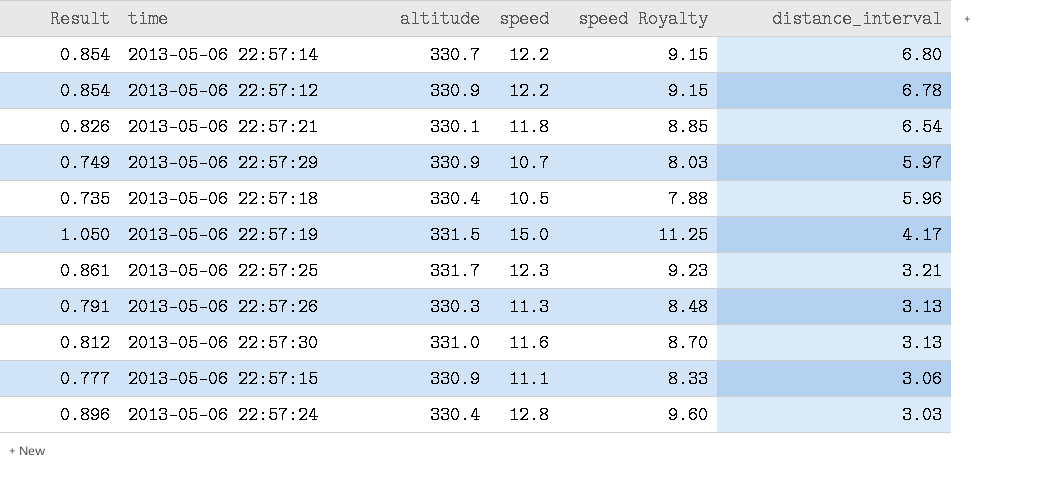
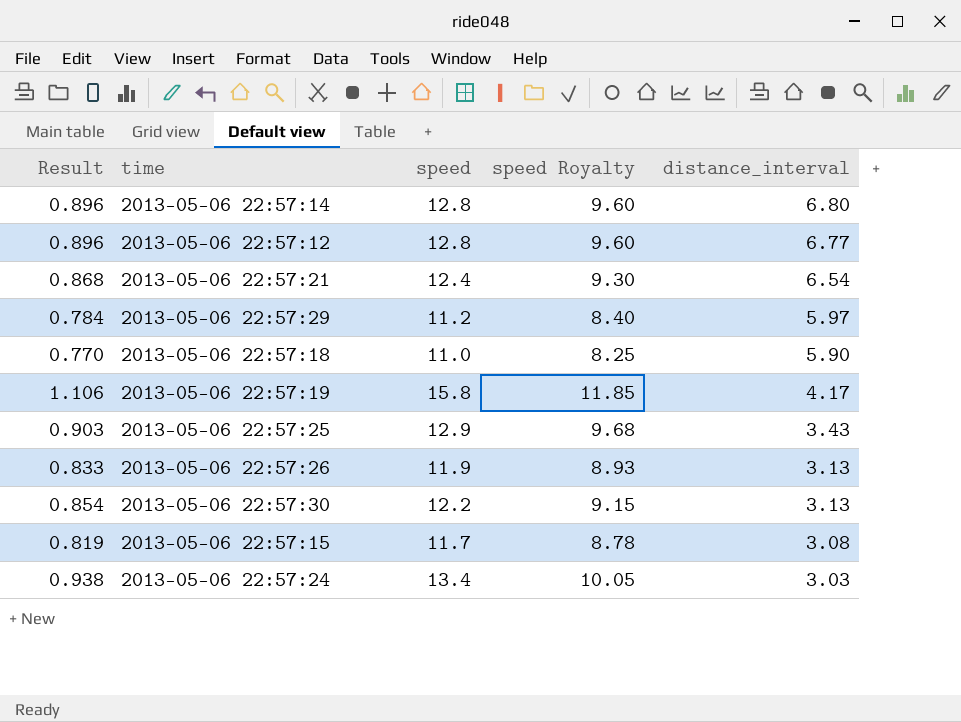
column altitude | position: 3 -> none
2013-05-06 22:57:14 | Result: 0.854 -> 0.896
2013-05-06 22:57:14 | speed: 12.2 -> 12.8
2013-05-06 22:57:14 | speed Royalty: 9.15 -> 9.60
2013-05-06 22:57:12 | Result: 0.854 -> 0.896
2013-05-06 22:57:12 | speed: 12.2 -> 12.8
2013-05-06 22:57:12 | speed Royalty: 9.15 -> 9.60
2013-05-06 22:57:12 | distance_interval: 6.78 -> 6.77
2013-05-06 22:57:21 | Result: 0.826 -> 0.868
2013-05-06 22:57:21 | speed: 11.8 -> 12.4
2013-05-06 22:57:21 | speed Royalty: 8.85 -> 9.30
2013-05-06 22:57:29 | Result: 0.749 -> 0.784
2013-05-06 22:57:29 | speed: 10.7 -> 11.2
2013-05-06 22:57:29 | speed Royalty: 8.03 -> 8.40
2013-05-06 22:57:18 | Result: 0.735 -> 0.770
2013-05-06 22:57:18 | speed: 10.5 -> 11.0
2013-05-06 22:57:18 | speed Royalty: 7.88 -> 8.25
2013-05-06 22:57:18 | distance_interval: 5.96 -> 5.90
2013-05-06 22:57:19 | Result: 1.050 -> 1.106
2013-05-06 22:57:19 | speed: 15.0 -> 15.8
2013-05-06 22:57:19 | speed Royalty: 11.25 -> 11.85
2013-05-06 22:57:25 | Result: 0.861 -> 0.903
2013-05-06 22:57:25 | speed: 12.3 -> 12.9
2013-05-06 22:57:25 | speed Royalty: 9.23 -> 9.68
2013-05-06 22:57:25 | distance_interval: 3.21 -> 3.43
2013-05-06 22:57:26 | Result: 0.791 -> 0.833
2013-05-06 22:57:26 | speed: 11.3 -> 11.9
2013-05-06 22:57:26 | speed Royalty: 8.48 -> 8.93
2013-05-06 22:57:30 | Result: 0.812 -> 0.854
2013-05-06 22:57:30 | speed: 11.6 -> 12.2
2013-05-06 22:57:30 | speed Royalty: 8.70 -> 9.15
2013-05-06 22:57:15 | Result: 0.777 -> 0.819
2013-05-06 22:57:15 | speed: 11.1 -> 11.7
2013-05-06 22:57:15 | speed Royalty: 8.33 -> 8.78
2013-05-06 22:57:15 | distance_interval: 3.06 -> 3.08
2013-05-06 22:57:24 | Result: 0.896 -> 0.938
2013-05-06 22:57:24 | speed: 12.8 -> 13.4
2013-05-06 22:57:24 | speed Royalty: 9.60 -> 10.05

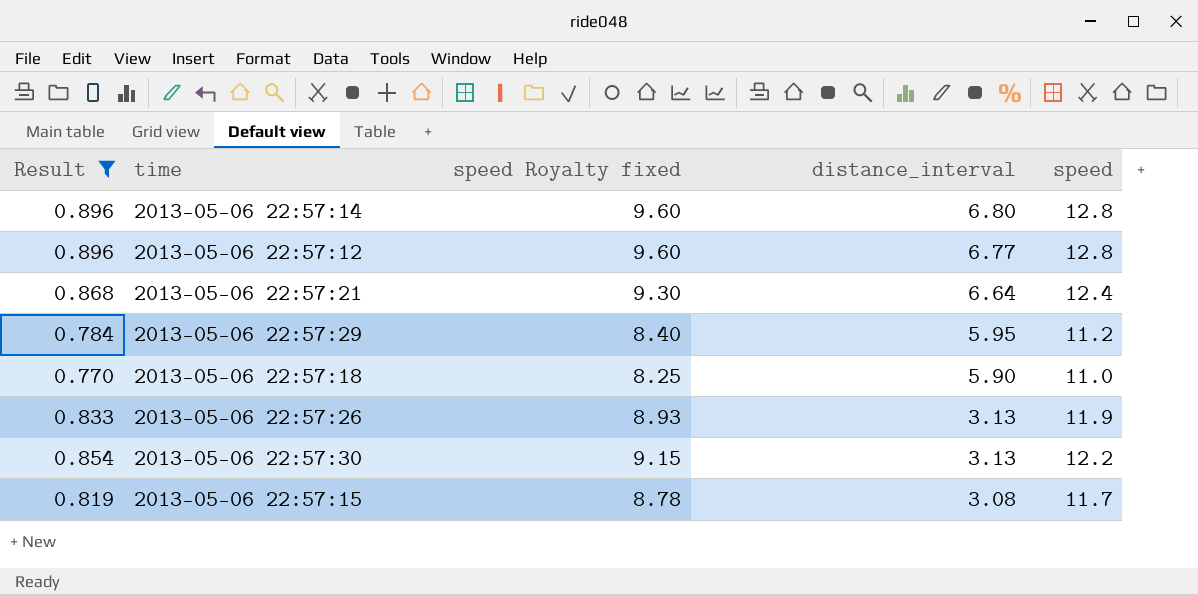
filter: none -> Result <= 0.896
column name: speed Royalty -> speed Royalty fixed
column speed | position: 3 -> 5
2013-05-06 22:57:21 | distance_interval: 6.54 -> 6.64
2013-05-06 22:57:29 | distance_interval: 5.97 -> 5.95

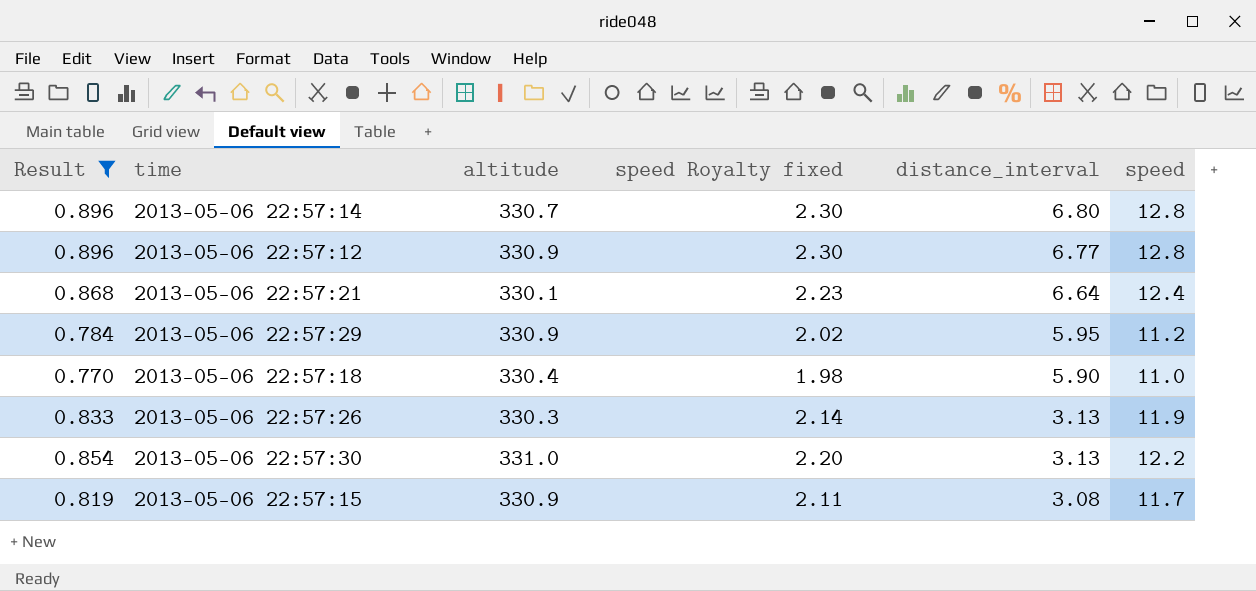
column altitude | position: none -> 3
column speed Royalty fixed | formula: [speed] * 0.75 -> [speed] * 0.18

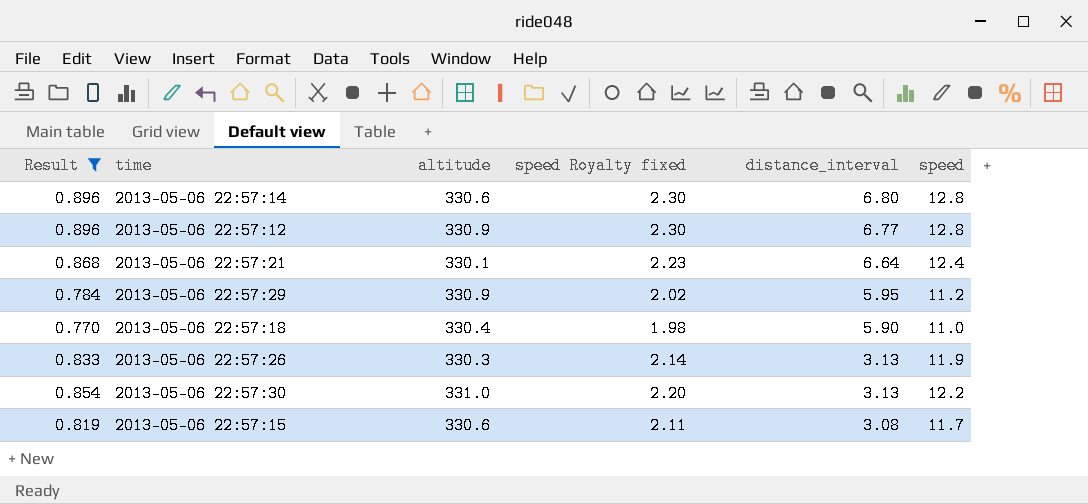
2013-05-06 22:57:14 | altitude: 330.7 -> 330.6
2013-05-06 22:57:15 | altitude: 330.9 -> 330.6

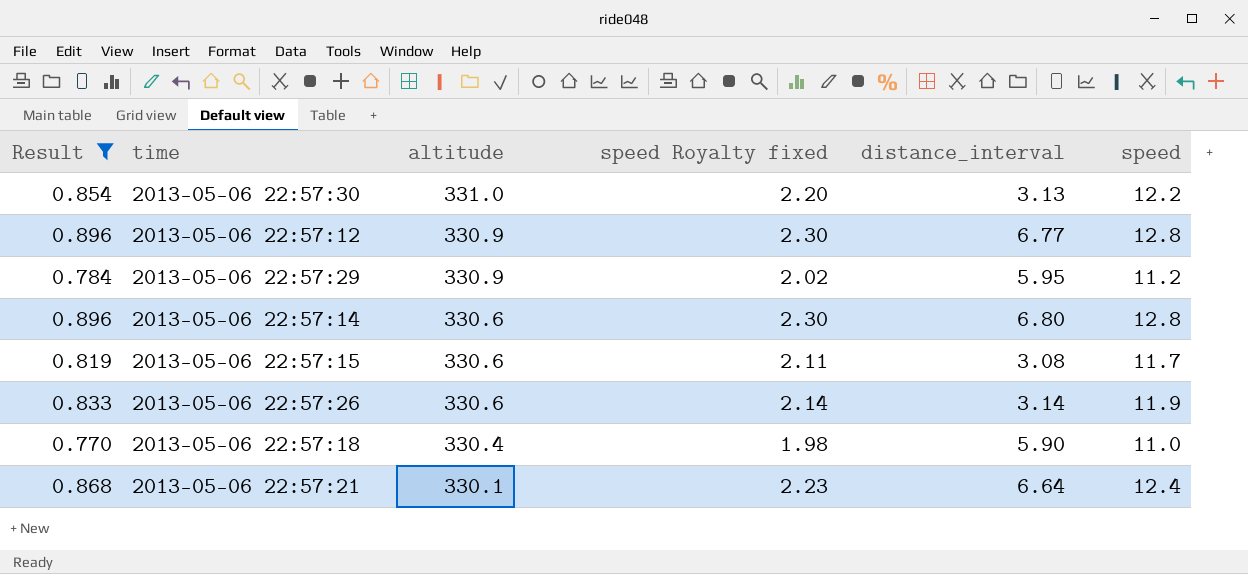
row order: distance_interval descending -> altitude descending
2013-05-06 22:57:26 | altitude: 330.3 -> 330.6
2013-05-06 22:57:26 | distance_interval: 3.13 -> 3.14

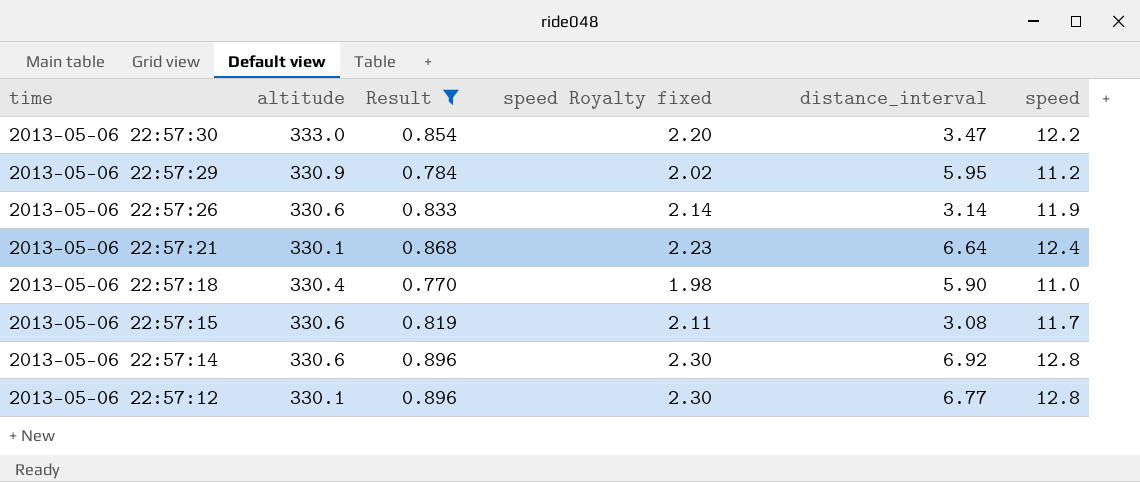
row order: altitude descending -> time descending
column Result | position: 1 -> 3
2013-05-06 22:57:30 | altitude: 331.0 -> 333.0
2013-05-06 22:57:30 | distance_interval: 3.13 -> 3.47
2013-05-06 22:57:14 | distance_interval: 6.80 -> 6.92
2013-05-06 22:57:12 | altitude: 330.9 -> 330.1

